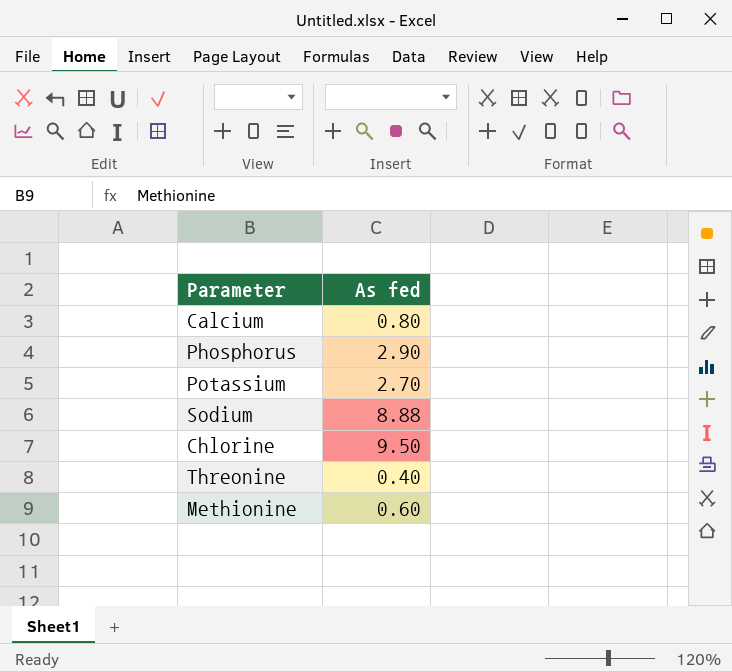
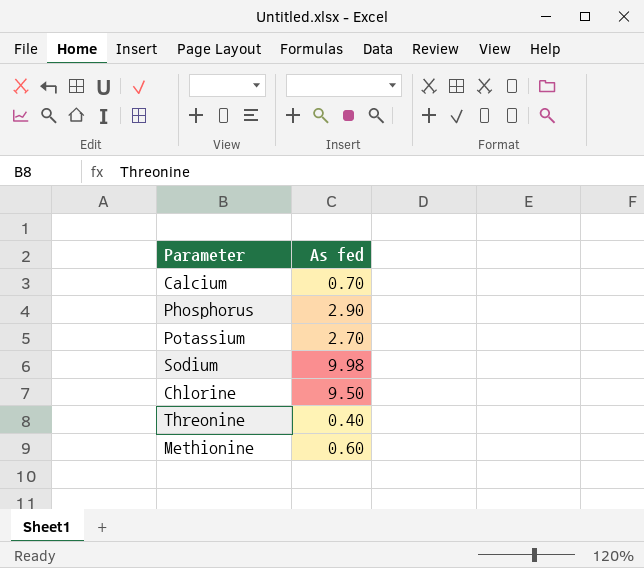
Calcium | As fed: 0.80 -> 0.70
Sodium | As fed: 8.88 -> 9.98

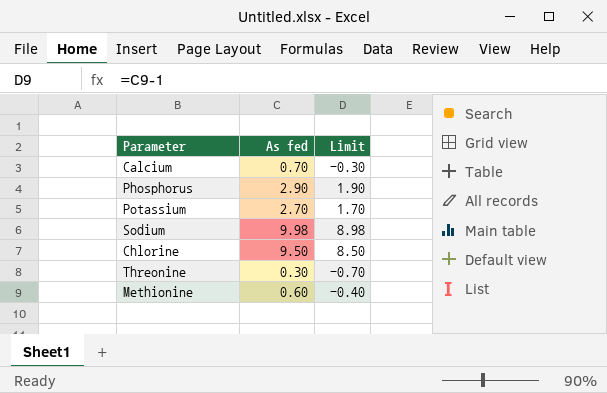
column Limit | formula: none -> [As fed] - 1
Threonine | As fed: 0.40 -> 0.30

